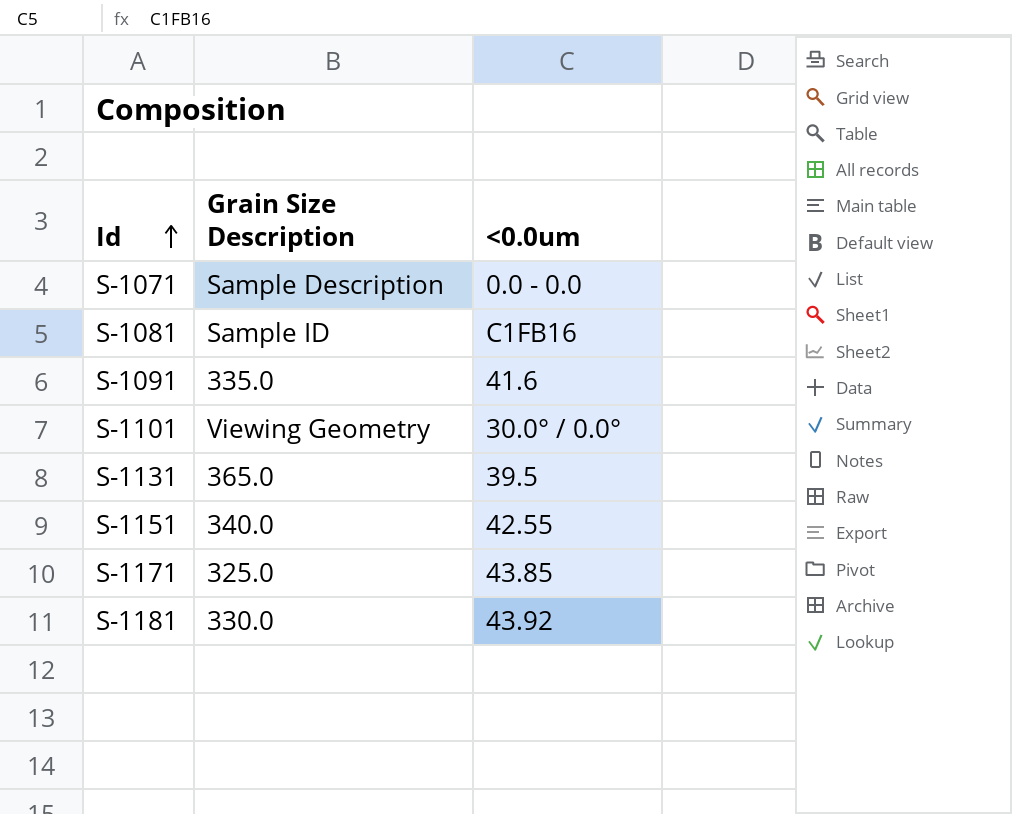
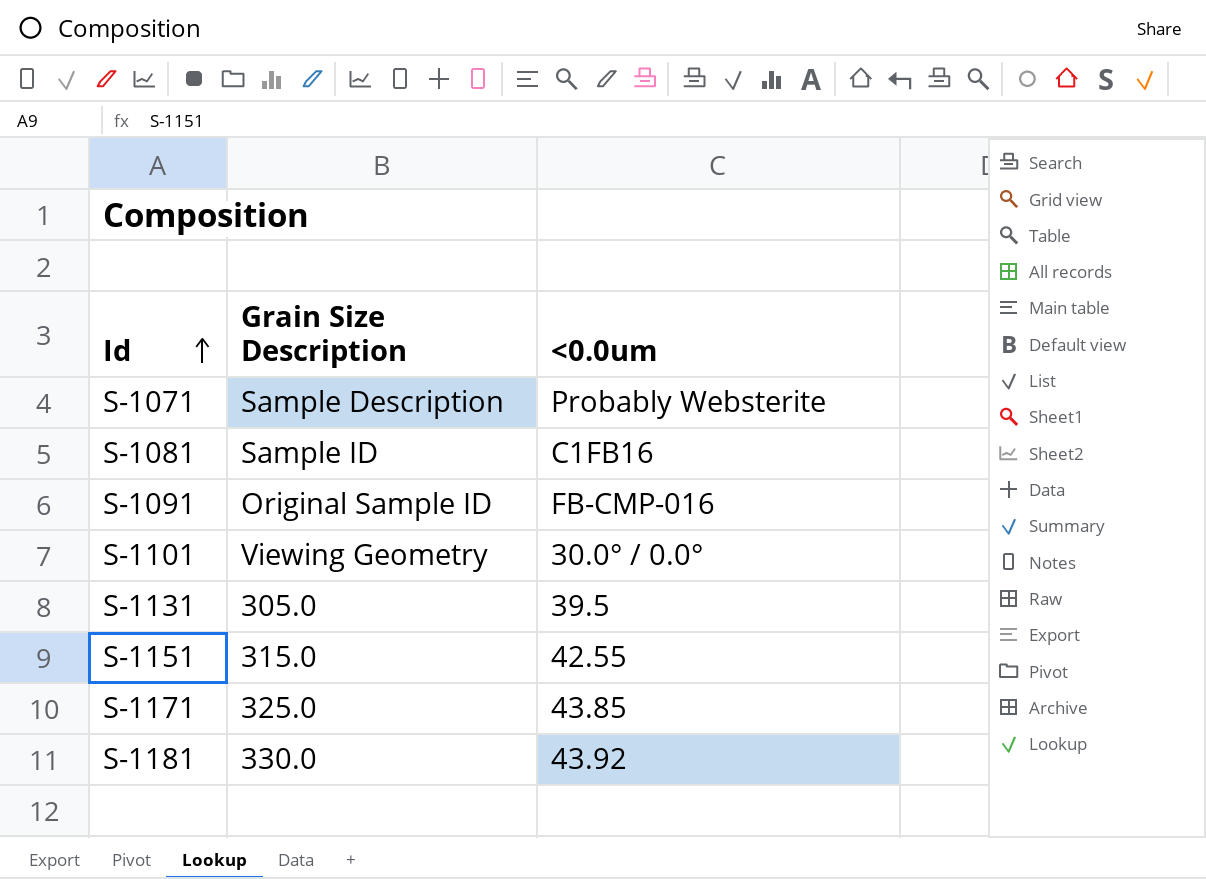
S-1071 | <0.0um: 0.0 - 0.0 -> Probably Websterite
S-1091 | Grain Size Description: 335.0 -> Original Sample ID
S-1091 | <0.0um: 41.6 -> FB-CMP-016
S-1131 | Grain Size Description: 365.0 -> 305.0
S-1151 | Grain Size Description: 340.0 -> 315.0

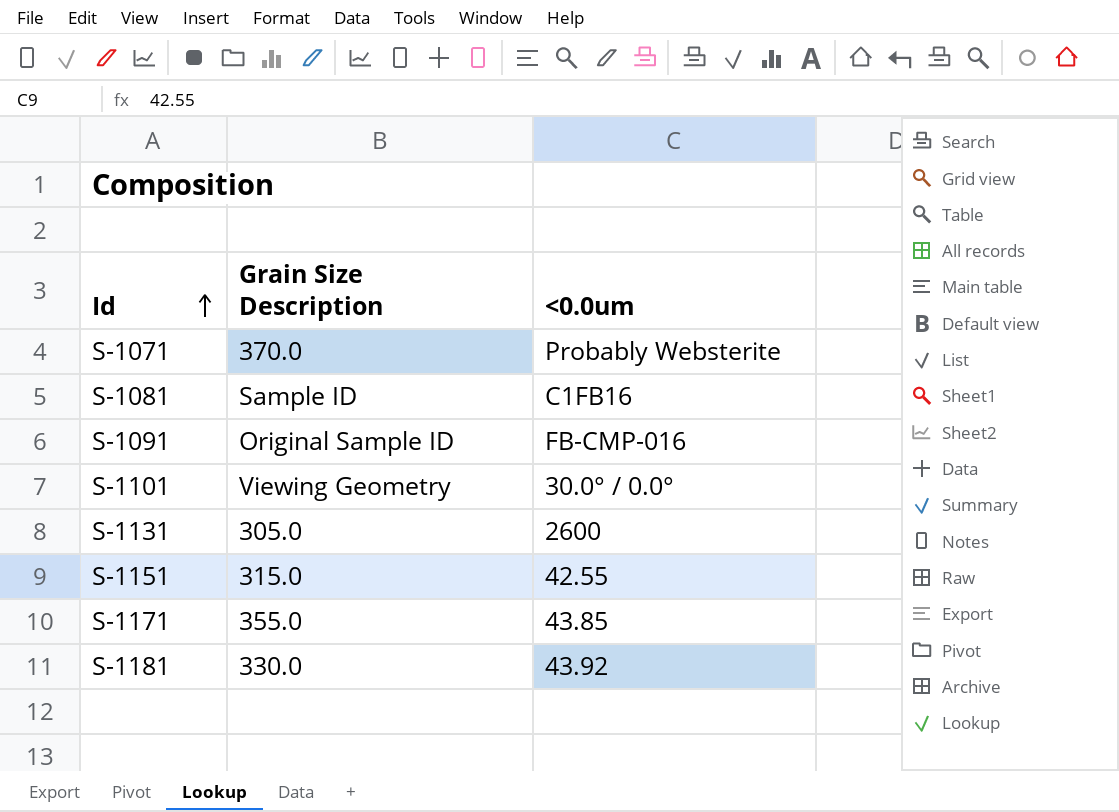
S-1071 | Grain Size Description: Sample Description -> 370.0
S-1131 | <0.0um: 39.5 -> 2600
S-1171 | Grain Size Description: 325.0 -> 355.0

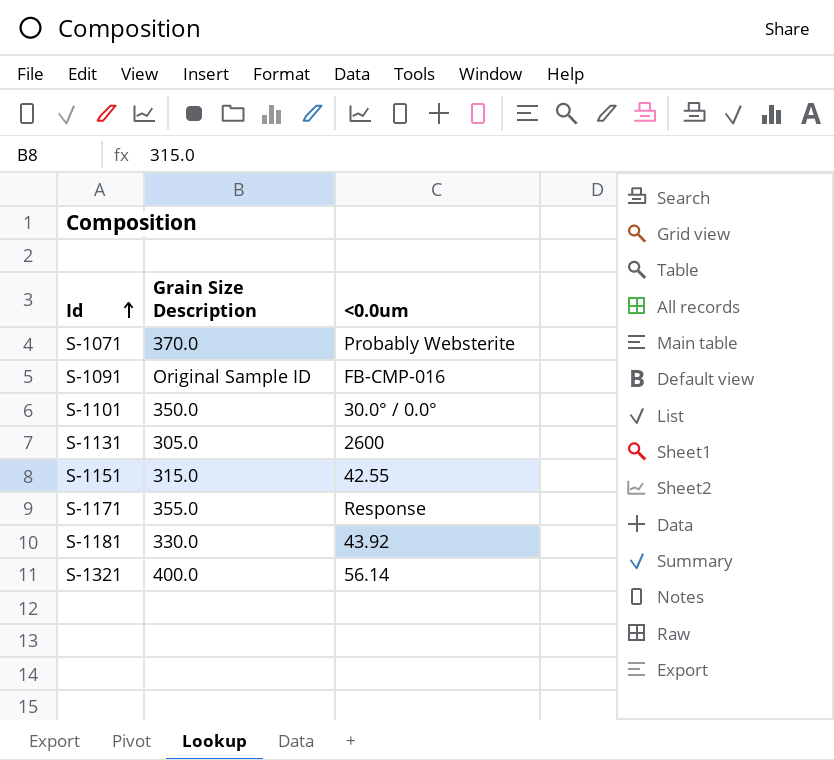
row S-1081: Sample ID | C1FB16 -> none
S-1101 | Grain Size Description: Viewing Geometry -> 350.0
S-1171 | <0.0um: 43.85 -> Response
row S-1321: none -> 400.0 | 56.14

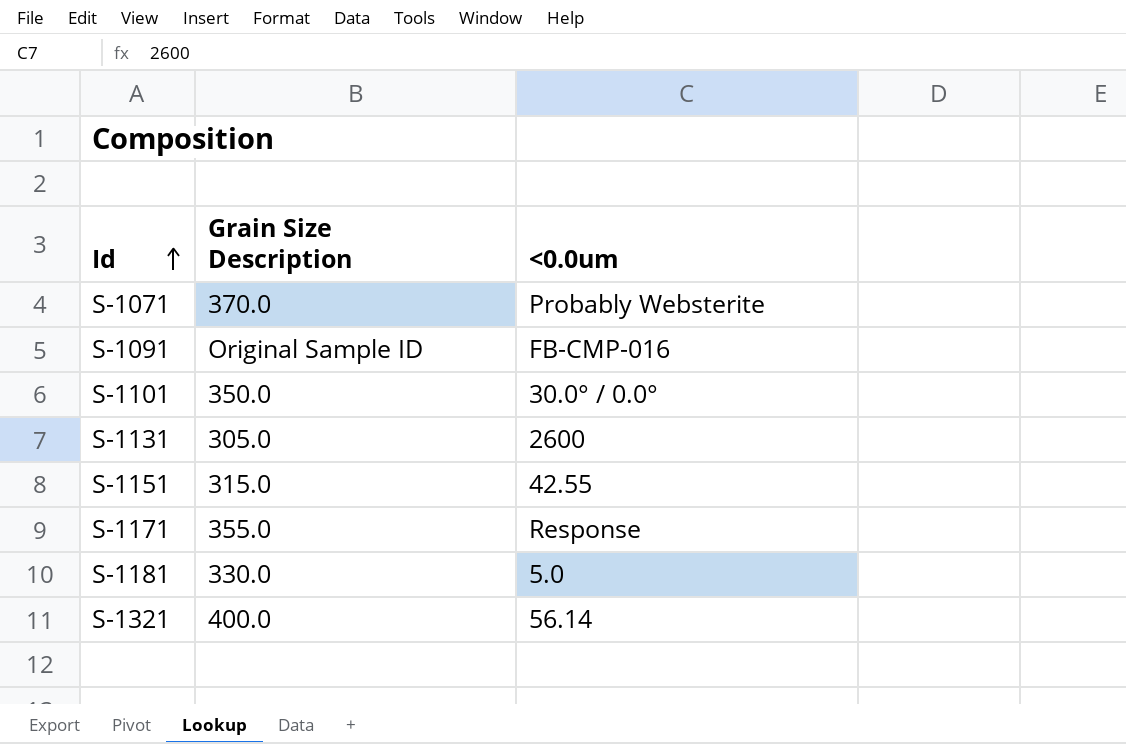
S-1181 | <0.0um: 43.92 -> 5.0

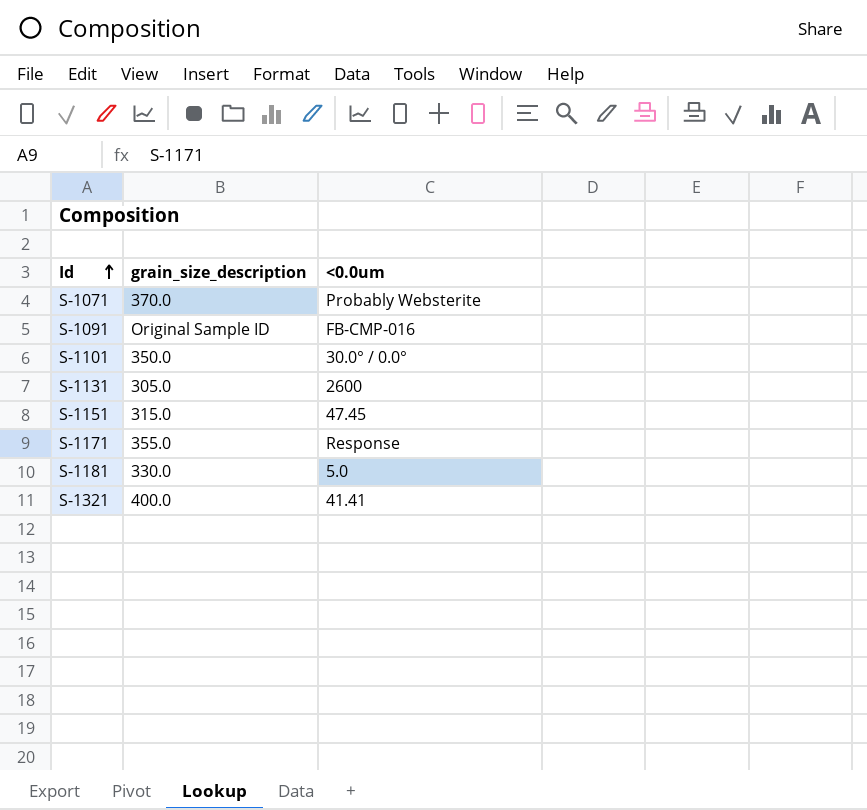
column name: Grain Size Description -> grain_size_description
S-1151 | <0.0um: 42.55 -> 47.45
S-1321 | <0.0um: 56.14 -> 41.41

